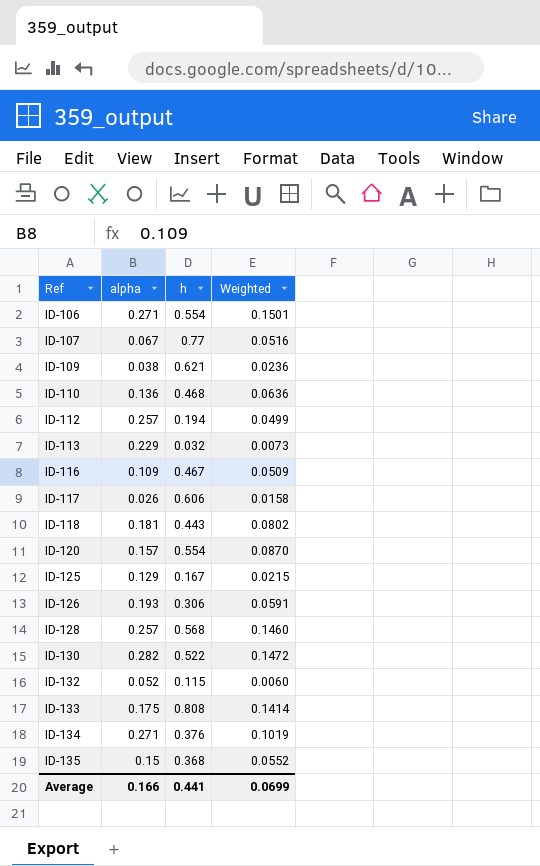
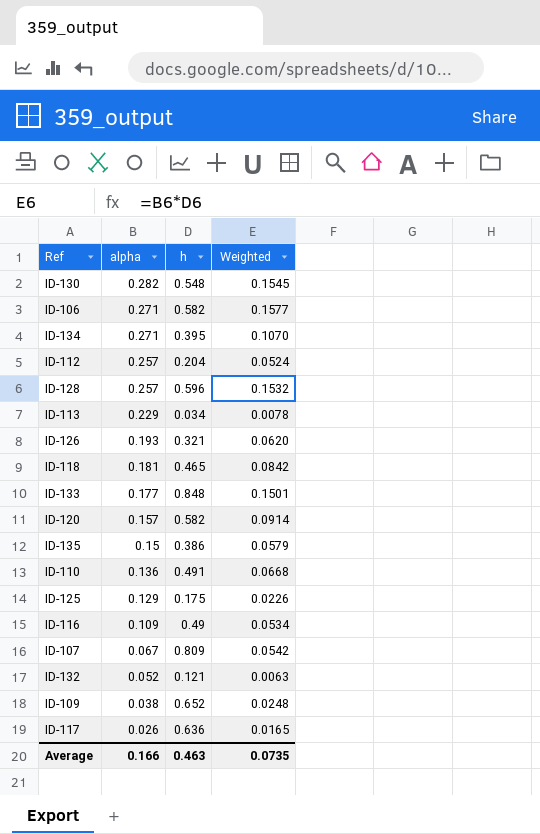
row order: Ref ascending -> alpha descending
ID-130 | h: 0.522 -> 0.548
ID-130 | Weighted: 0.1472 -> 0.1545
ID-106 | h: 0.554 -> 0.582
ID-106 | Weighted: 0.1501 -> 0.1577
ID-134 | h: 0.376 -> 0.395
ID-134 | Weighted: 0.1019 -> 0.1070
ID-112 | h: 0.194 -> 0.204
ID-112 | Weighted: 0.0499 -> 0.0524
ID-128 | h: 0.568 -> 0.596
ID-128 | Weighted: 0.1460 -> 0.1532
ID-113 | h: 0.032 -> 0.034
ID-113 | Weighted: 0.0073 -> 0.0078
ID-126 | h: 0.306 -> 0.321
ID-126 | Weighted: 0.0591 -> 0.0620
ID-118 | h: 0.443 -> 0.465
ID-118 | Weighted: 0.0802 -> 0.0842
ID-133 | alpha: 0.175 -> 0.177
ID-133 | h: 0.808 -> 0.848
ID-133 | Weighted: 0.1414 -> 0.1501
ID-120 | h: 0.554 -> 0.582
ID-120 | Weighted: 0.0870 -> 0.0914
ID-135 | h: 0.368 -> 0.386
ID-135 | Weighted: 0.0552 -> 0.0579
ID-110 | h: 0.468 -> 0.491
ID-110 | Weighted: 0.0636 -> 0.0668
ID-125 | h: 0.167 -> 0.175
ID-125 | Weighted: 0.0215 -> 0.0226
ID-116 | h: 0.467 -> 0.49
ID-116 | Weighted: 0.0509 -> 0.0534
ID-107 | h: 0.77 -> 0.809
ID-107 | Weighted: 0.0516 -> 0.0542
ID-132 | h: 0.115 -> 0.121
ID-132 | Weighted: 0.0060 -> 0.0063
ID-109 | h: 0.621 -> 0.652
ID-109 | Weighted: 0.0236 -> 0.0248
ID-117 | h: 0.606 -> 0.636
ID-117 | Weighted: 0.0158 -> 0.0165
Average | h: 0.441 -> 0.463
Average | Weighted: 0.0699 -> 0.0735

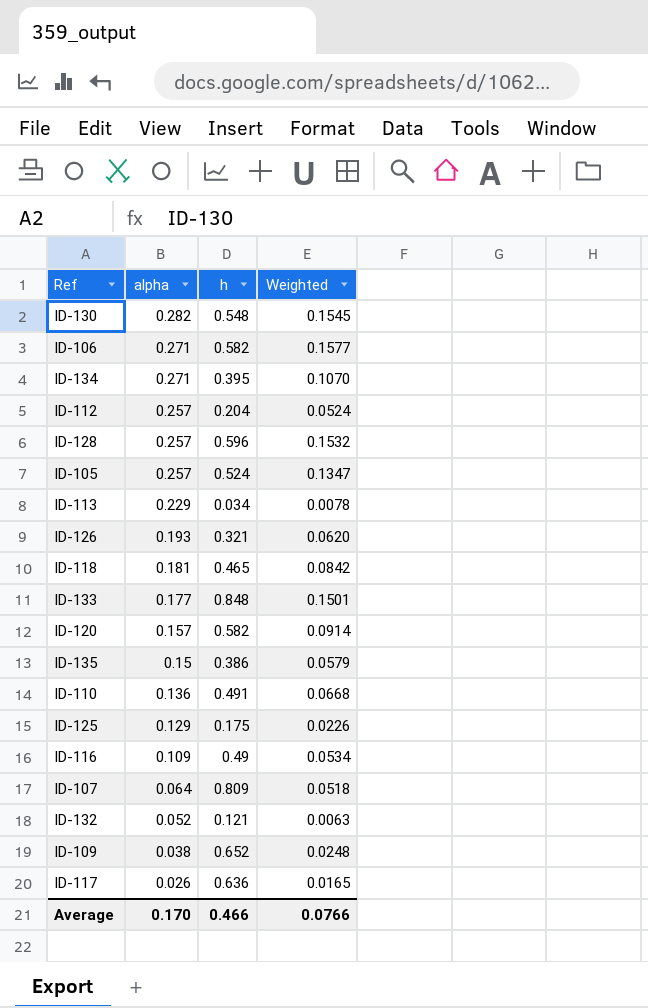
row ID-105: none -> 0.257 | 0.524 | 0.1347
ID-107 | alpha: 0.067 -> 0.064
ID-107 | Weighted: 0.0542 -> 0.0518
Average | alpha: 0.166 -> 0.170
Average | h: 0.463 -> 0.466
Average | Weighted: 0.0735 -> 0.0766

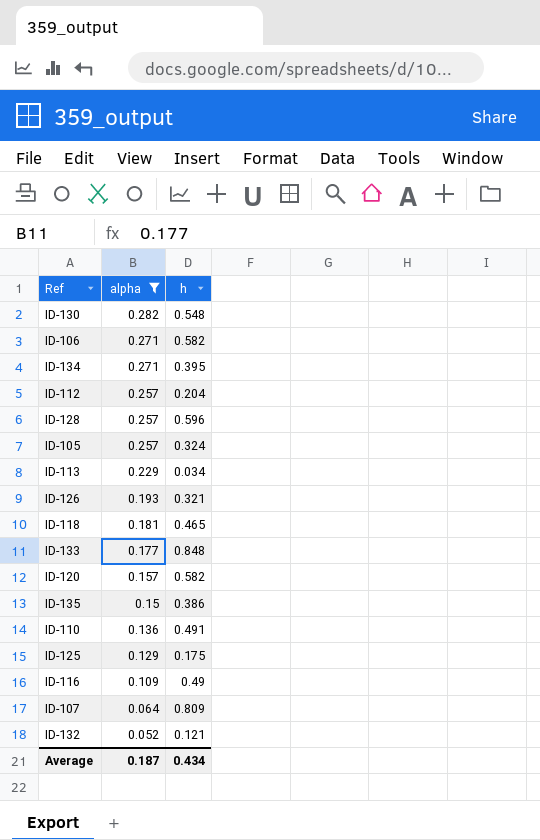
filter: none -> alpha >= 0.052
column Weighted | formula: [alpha] * [h] -> none
ID-105 | h: 0.524 -> 0.324
Average | alpha: 0.170 -> 0.187
Average | h: 0.466 -> 0.434

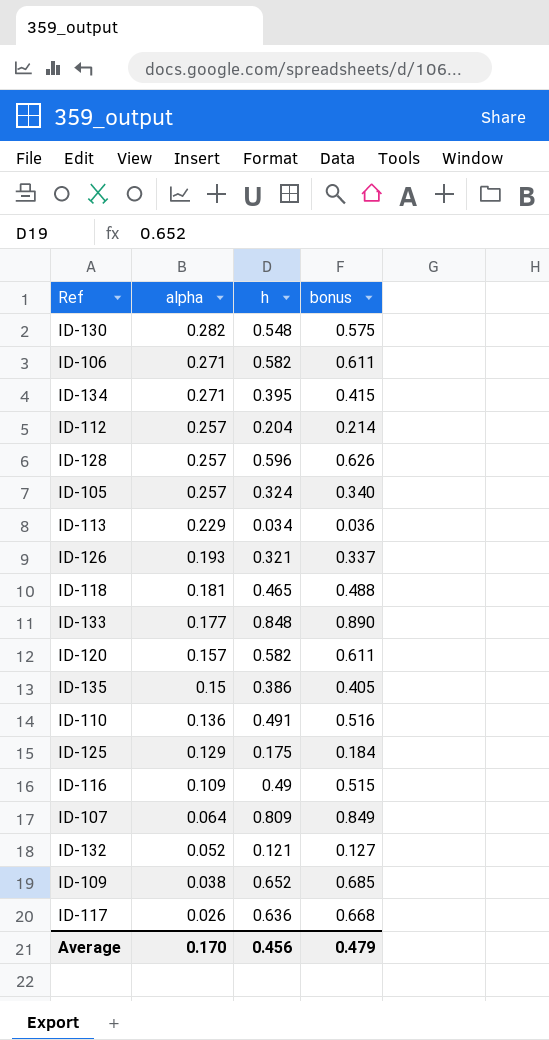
filter: alpha >= 0.052 -> none
column bonus | formula: none -> [h] * 1.05
Average | alpha: 0.187 -> 0.170
Average | h: 0.434 -> 0.456

